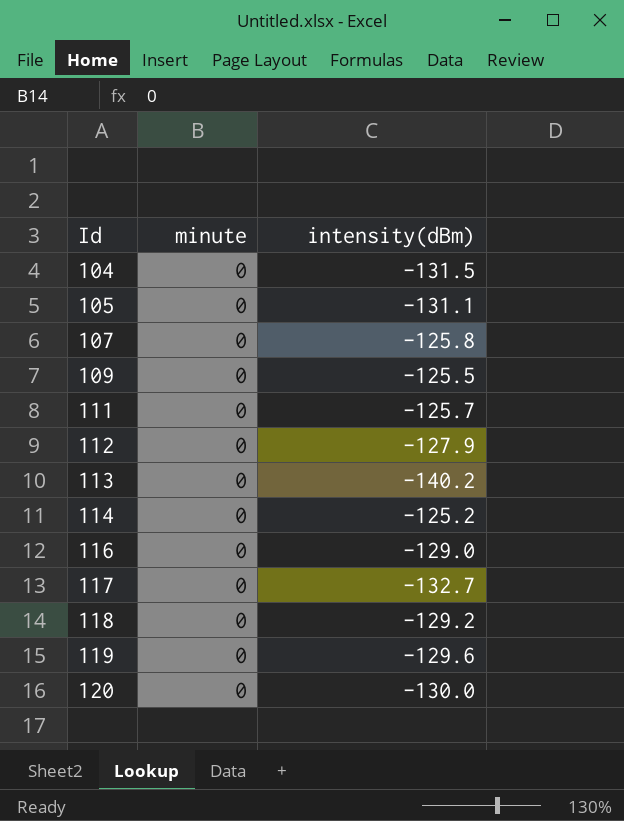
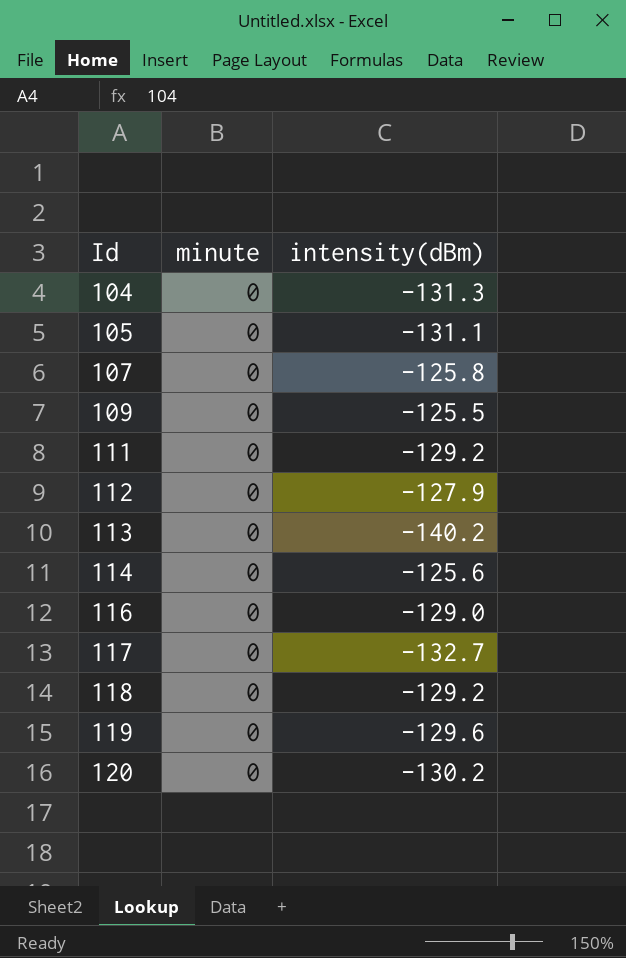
104 | intensity(dBm): -131.5 -> -131.3
111 | intensity(dBm): -125.7 -> -129.2
114 | intensity(dBm): -125.2 -> -125.6
120 | intensity(dBm): -130.0 -> -130.2

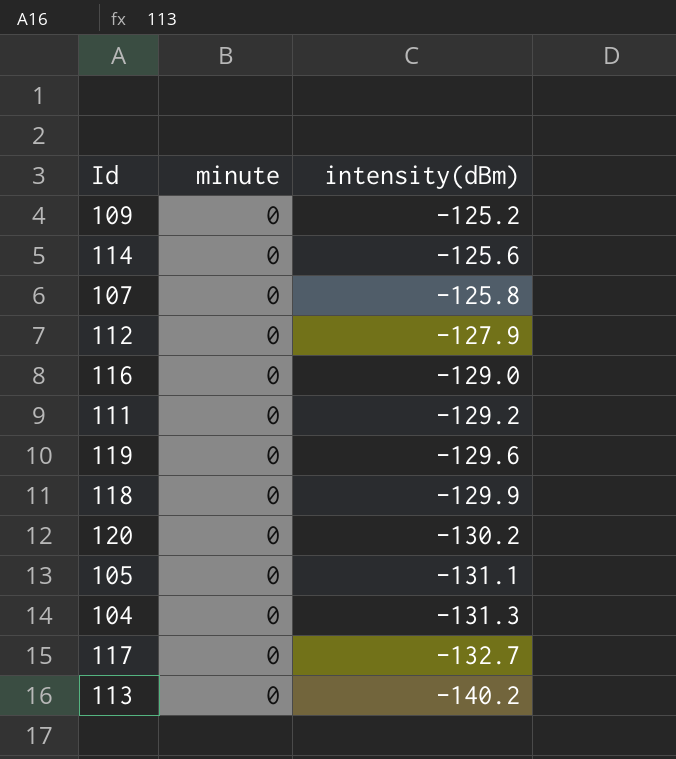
row order: Id ascending -> intensity(dBm) descending
109 | intensity(dBm): -125.5 -> -125.2
118 | intensity(dBm): -129.2 -> -129.9

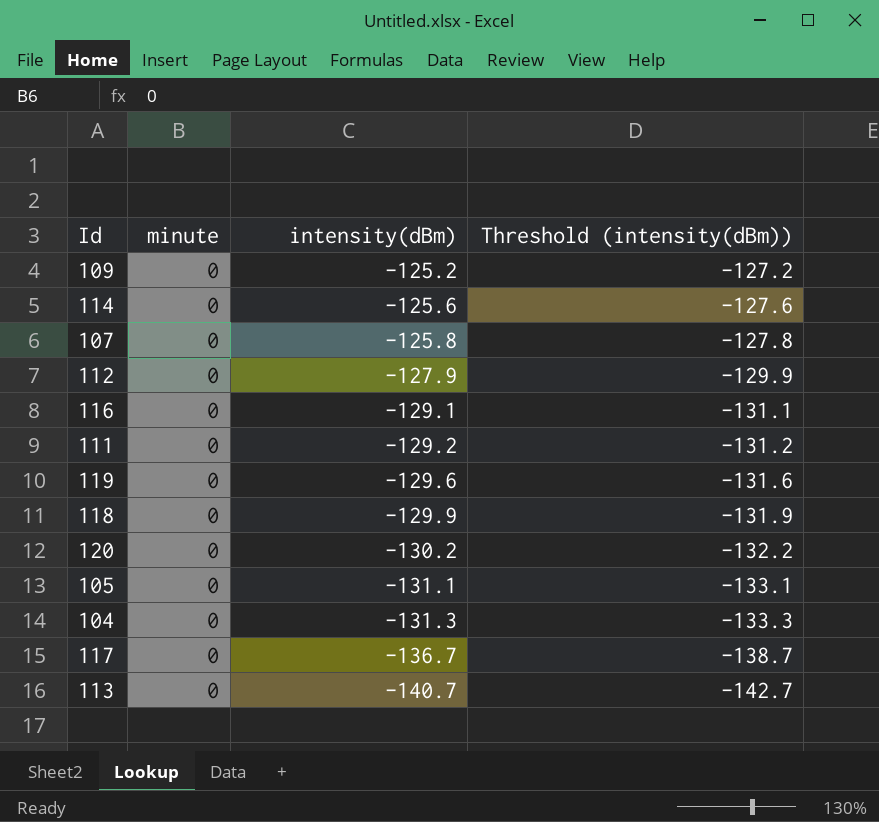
column Threshold (intensity(dBm)) | formula: none -> [intensity(dBm)] - 2
116 | intensity(dBm): -129.0 -> -129.1
117 | intensity(dBm): -132.7 -> -136.7
113 | intensity(dBm): -140.2 -> -140.7

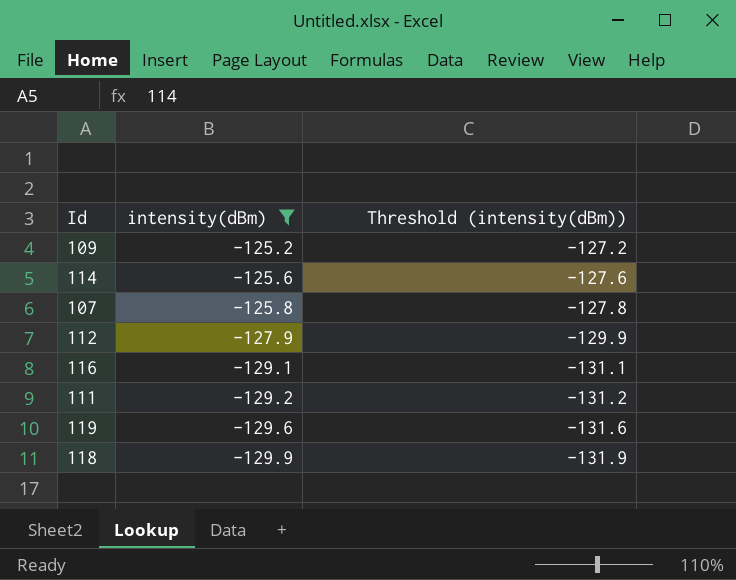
filter: none -> intensity(dBm) >= -129.9
column minute | position: 2 -> none

